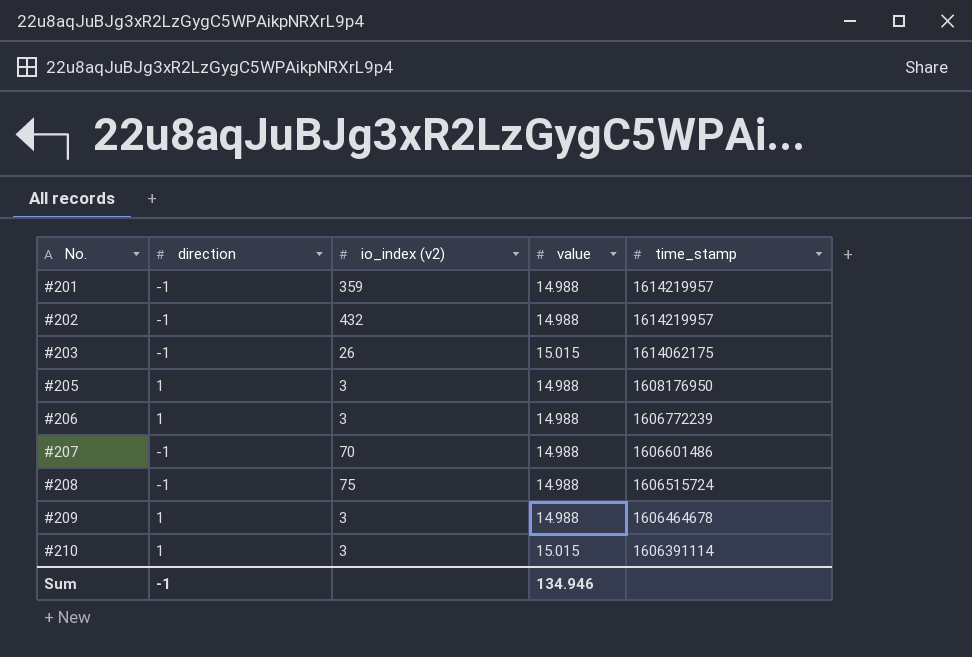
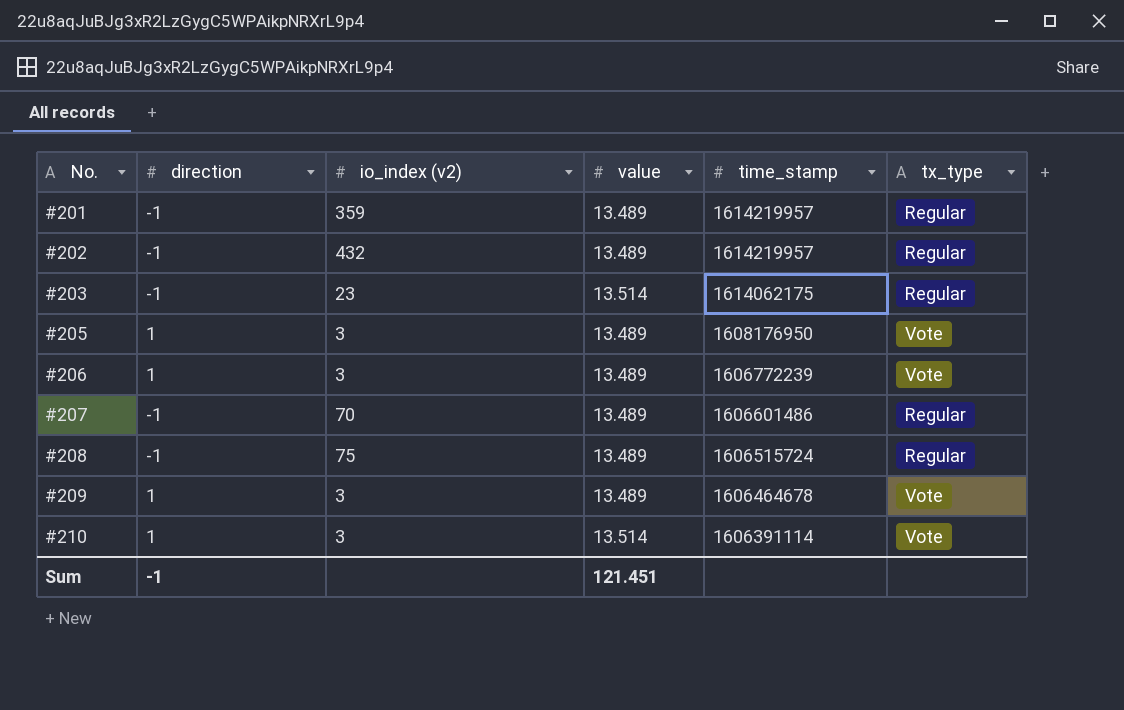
column tx_type | position: none -> 6
#201 | value: 14.988 -> 13.489
#202 | value: 14.988 -> 13.489
#203 | io_index (v2): 26 -> 23
#203 | value: 15.015 -> 13.514
#205 | value: 14.988 -> 13.489
#206 | value: 14.988 -> 13.489
#207 | value: 14.988 -> 13.489
#208 | value: 14.988 -> 13.489
#209 | value: 14.988 -> 13.489
#210 | value: 15.015 -> 13.514
Sum | value: 134.946 -> 121.451

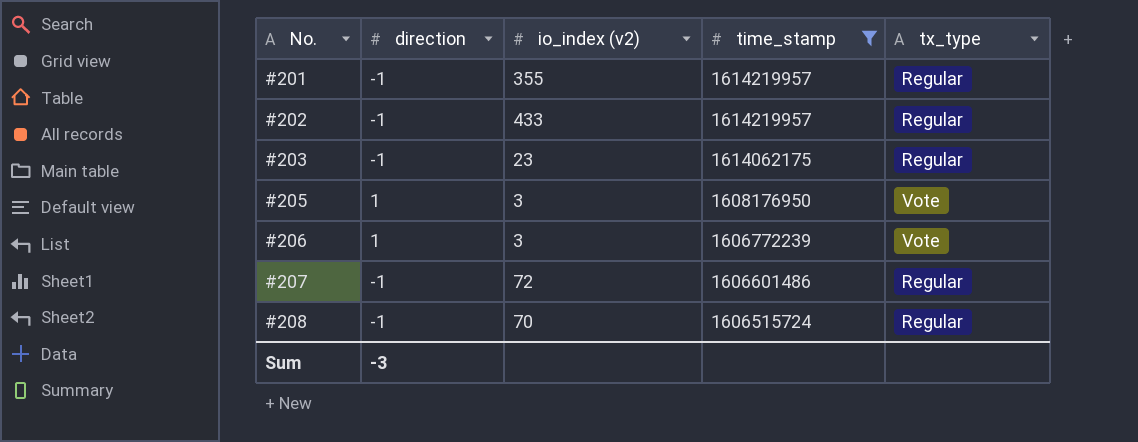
filter: none -> time_stamp >= 1606515724
column value | position: 4 -> none
#201 | io_index (v2): 359 -> 355
#202 | io_index (v2): 432 -> 433
#207 | io_index (v2): 70 -> 72
#208 | io_index (v2): 75 -> 70
Sum | direction: -1 -> -3

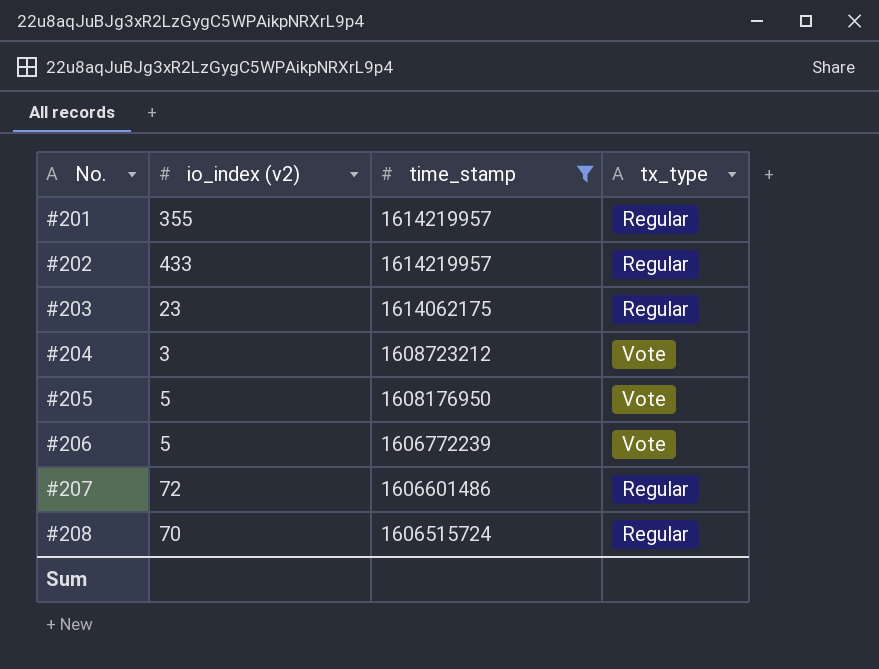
column direction | position: 2 -> none
row #204: none -> 3 | 1608723212 | Vote
#205 | io_index (v2): 3 -> 5
#206 | io_index (v2): 3 -> 5

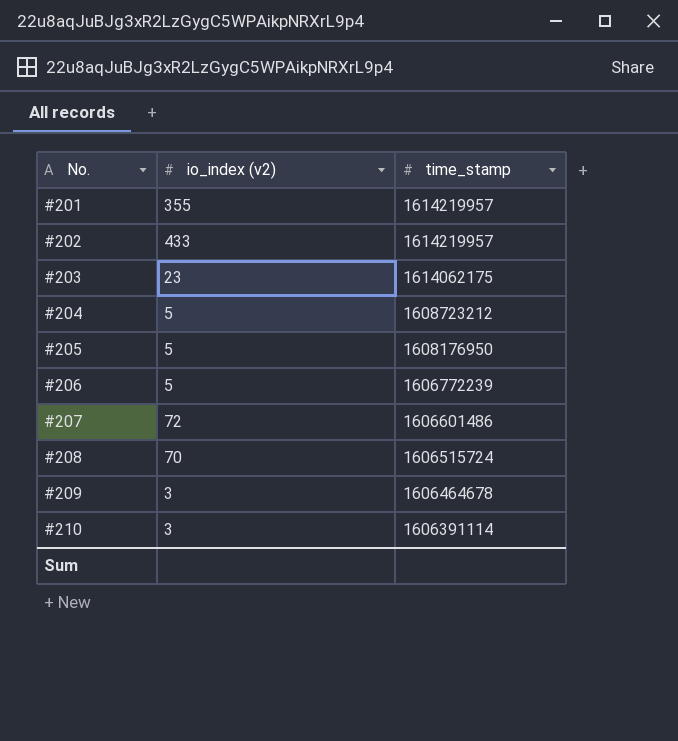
filter: time_stamp >= 1606515724 -> none
column tx_type | position: 4 -> none
#204 | io_index (v2): 3 -> 5

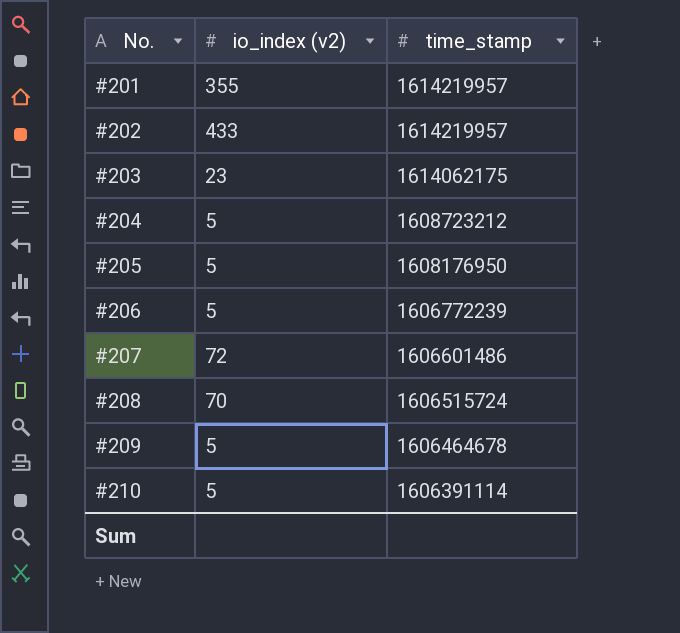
#209 | io_index (v2): 3 -> 5
#210 | io_index (v2): 3 -> 5

